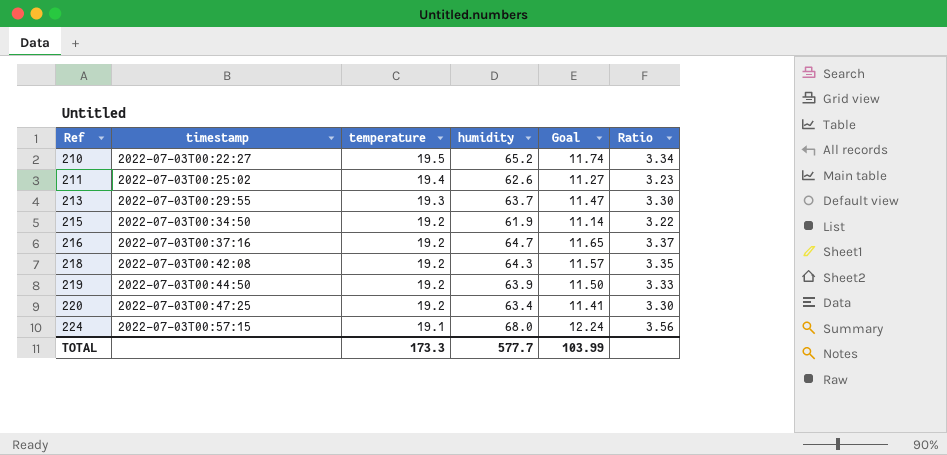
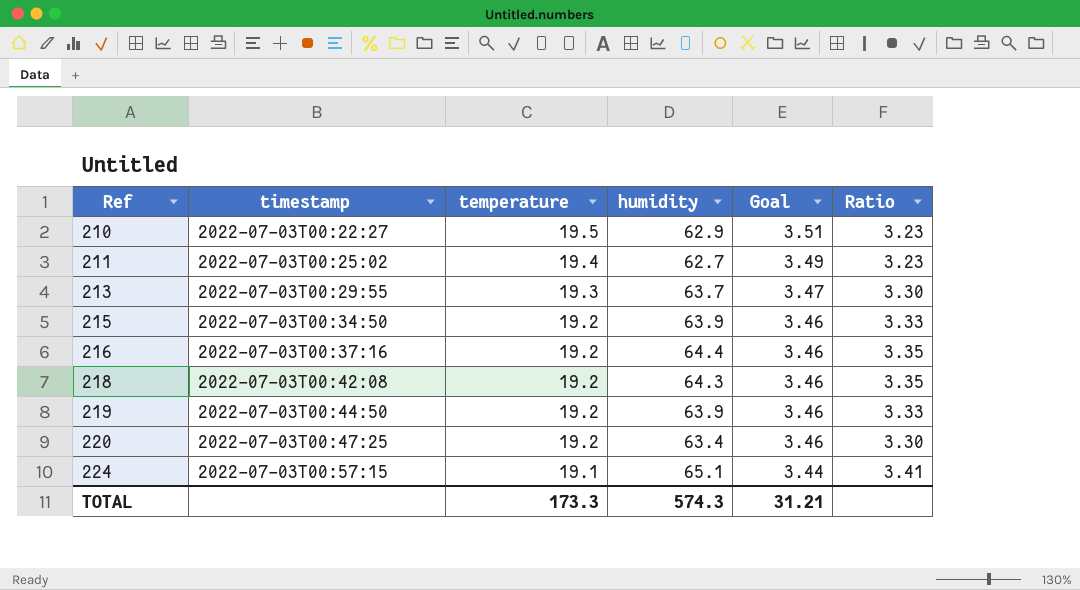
column Goal | formula: [humidity] * 0.18 -> [temperature] * 0.18
210 | humidity: 65.2 -> 62.9
210 | Ratio: 3.34 -> 3.23
211 | humidity: 62.6 -> 62.7
215 | humidity: 61.9 -> 63.9
215 | Ratio: 3.22 -> 3.33
216 | humidity: 64.7 -> 64.4
216 | Ratio: 3.37 -> 3.35
224 | humidity: 68.0 -> 65.1
224 | Ratio: 3.56 -> 3.41
TOTAL | humidity: 577.7 -> 574.3
TOTAL | Goal: 103.99 -> 31.21

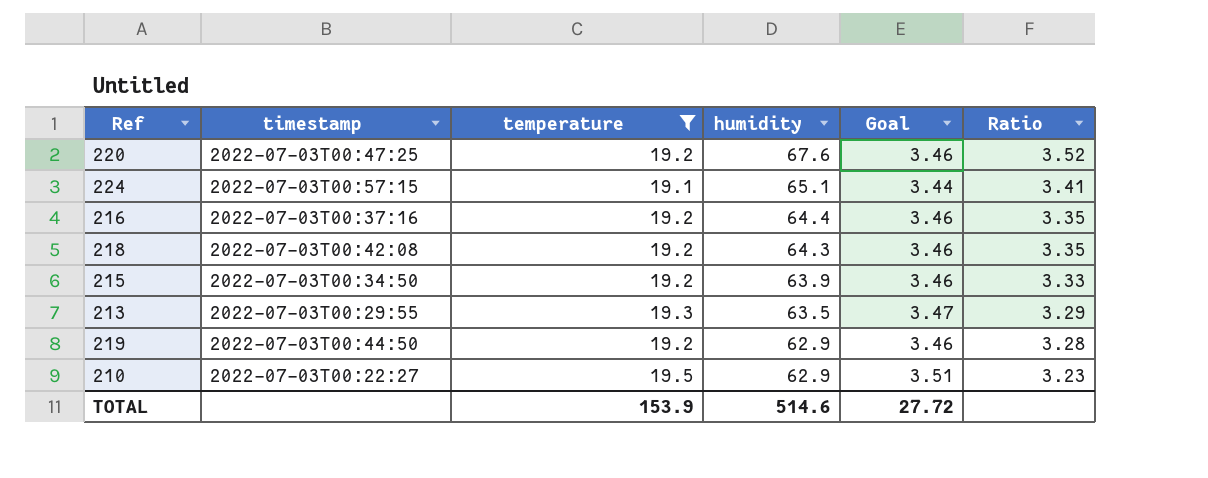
filter: none -> temperature != 19.4
row order: Ref ascending -> humidity descending
220 | humidity: 63.4 -> 67.6
220 | Ratio: 3.30 -> 3.52
213 | humidity: 63.7 -> 63.5
213 | Ratio: 3.30 -> 3.29
219 | humidity: 63.9 -> 62.9
219 | Ratio: 3.33 -> 3.28
TOTAL | temperature: 173.3 -> 153.9
TOTAL | humidity: 574.3 -> 514.6
TOTAL | Goal: 31.21 -> 27.72

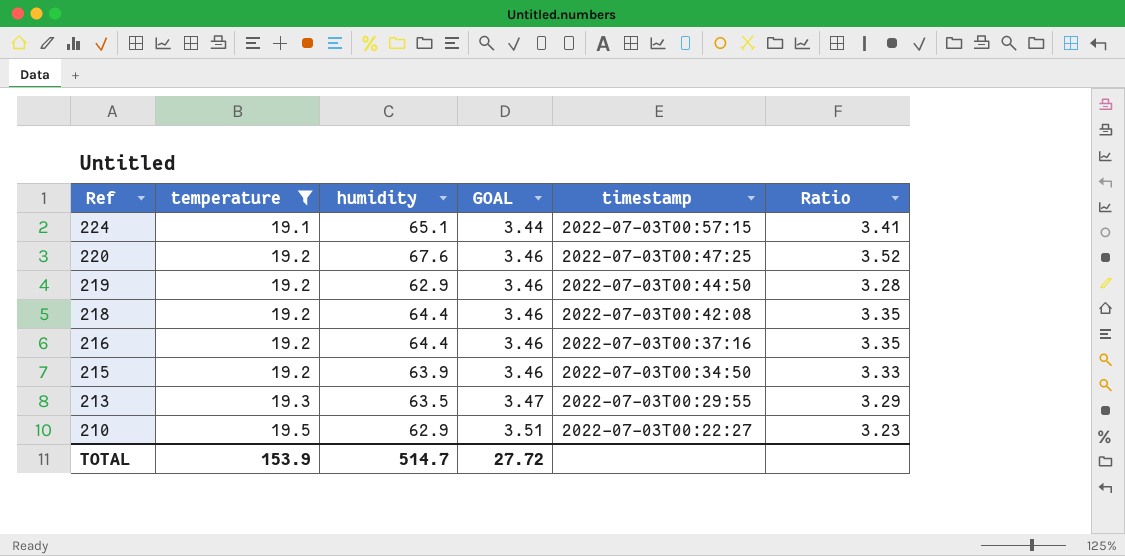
row order: humidity descending -> Ref descending
column name: Goal -> GOAL
column timestamp | position: 2 -> 5
218 | humidity: 64.3 -> 64.4
TOTAL | humidity: 514.6 -> 514.7

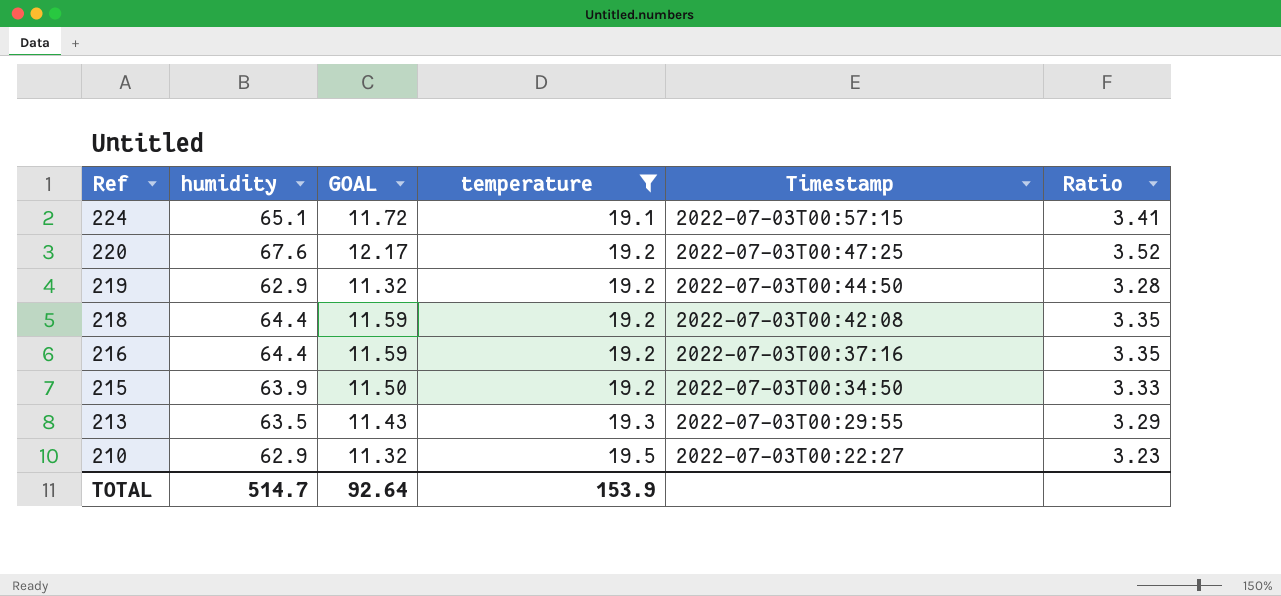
column GOAL | formula: [temperature] * 0.18 -> [humidity] * 0.18
column temperature | position: 2 -> 4
column name: timestamp -> Timestamp
TOTAL | GOAL: 27.72 -> 92.64

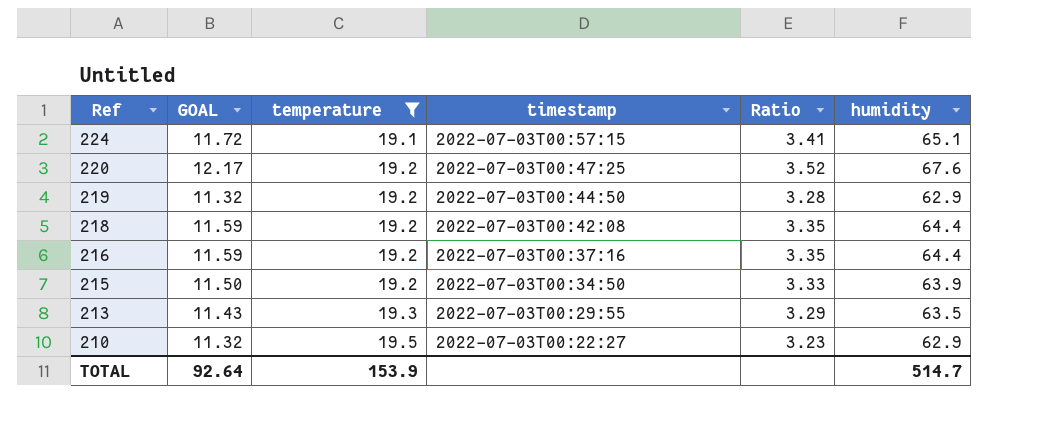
column name: Timestamp -> timestamp
column humidity | position: 2 -> 6

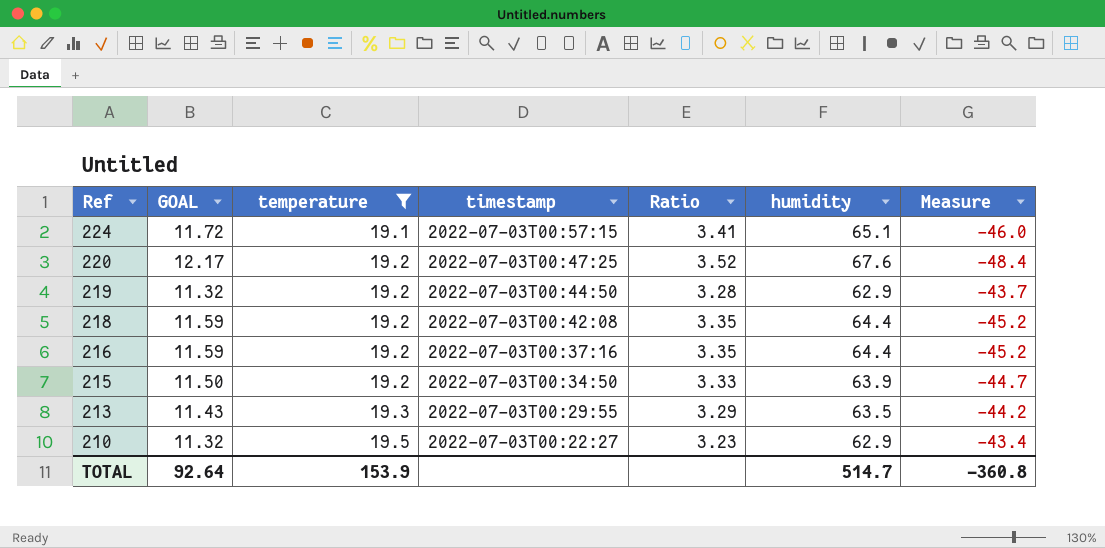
column Measure | formula: none -> [temperature] - [humidity]

